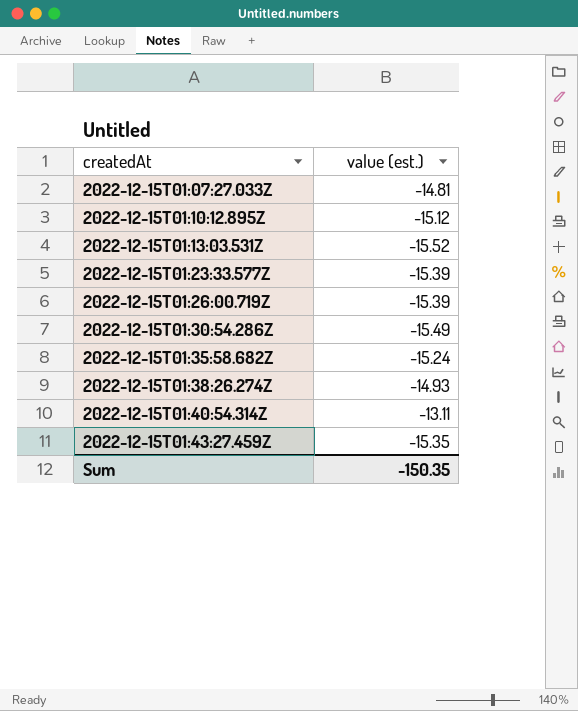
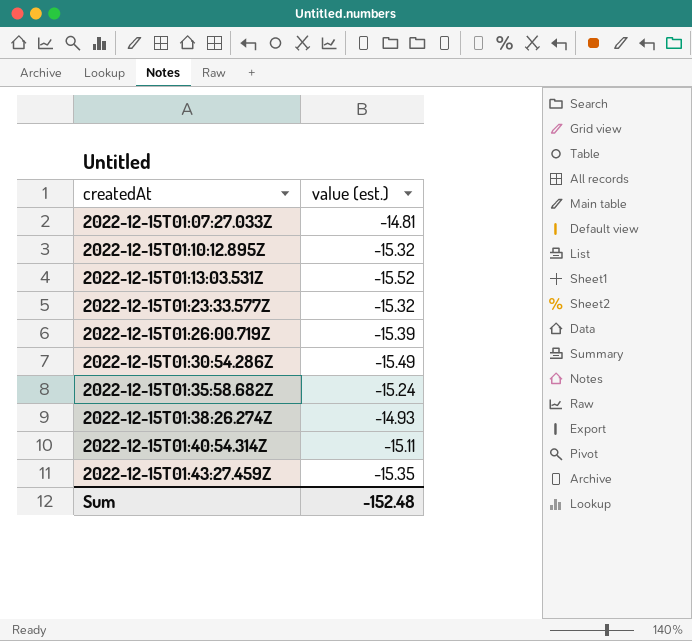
2022-12-15T01:10:12.895Z | value (est.): -15.12 -> -15.32
2022-12-15T01:23:33.577Z | value (est.): -15.39 -> -15.32
2022-12-15T01:40:54.314Z | value (est.): -13.11 -> -15.11
Sum | value (est.): -150.35 -> -152.48

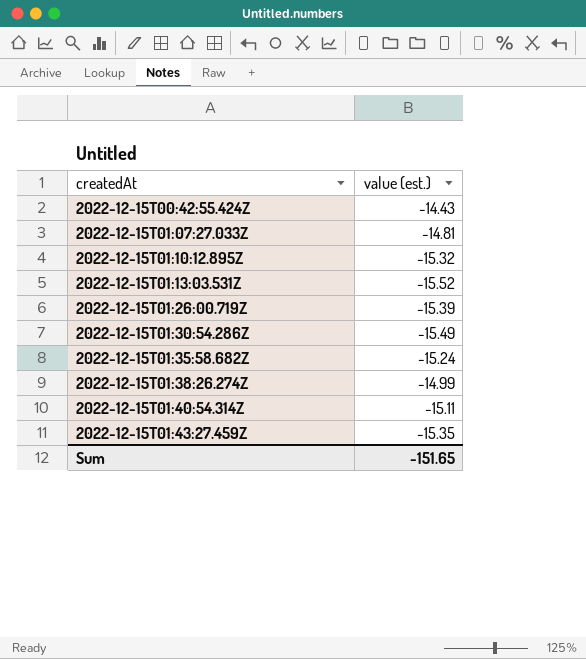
row 2022-12-15T01:23:33.577Z: -15.32 -> none
row 2022-12-15T00:42:55.424Z: none -> -14.43
2022-12-15T01:38:26.274Z | value (est.): -14.93 -> -14.99
Sum | value (est.): -152.48 -> -151.65

